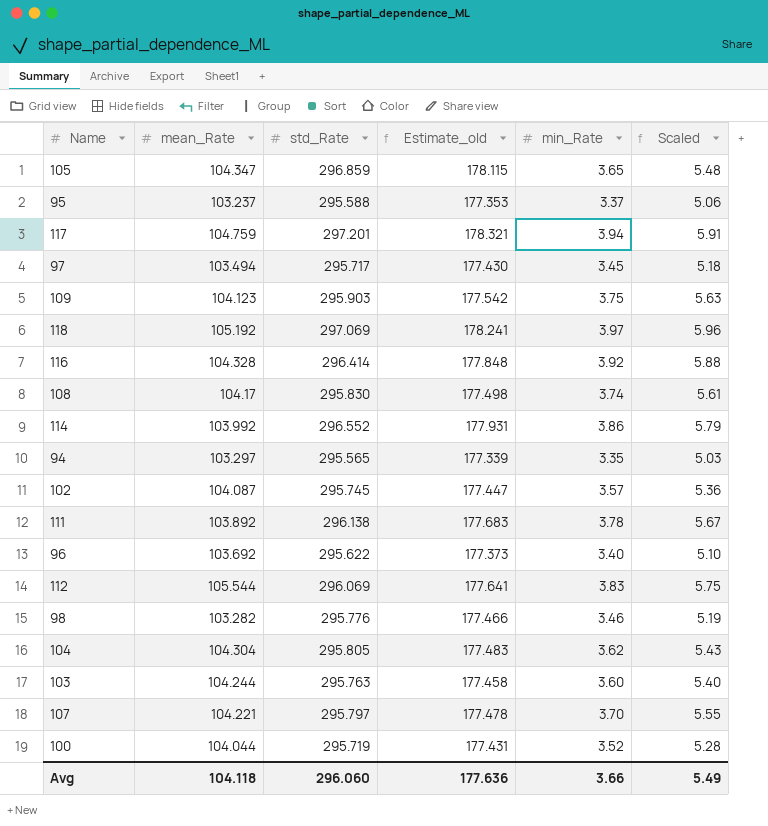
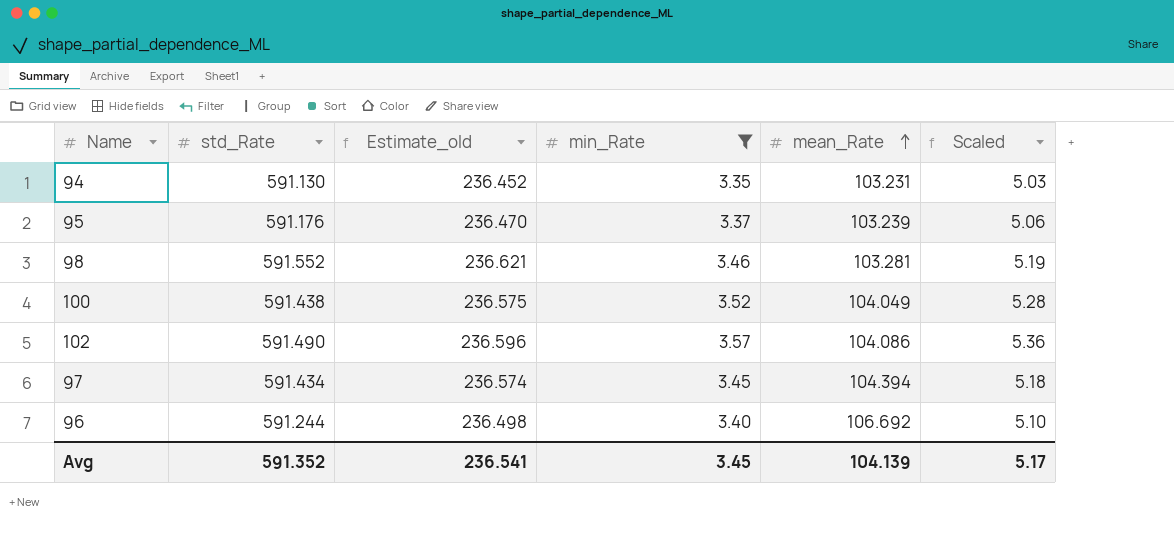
filter: none -> min_Rate <= 3.57
row order: none -> mean_Rate ascending
column Estimate_old | formula: [std_Rate] * 0.6 -> [std_Rate] * 0.4
column mean_Rate | position: 2 -> 5
94 | std_Rate: 295.565 -> 591.130
94 | mean_Rate: 103.297 -> 103.231
95 | std_Rate: 295.588 -> 591.176
95 | mean_Rate: 103.237 -> 103.239
98 | std_Rate: 295.776 -> 591.552
98 | mean_Rate: 103.282 -> 103.281
100 | std_Rate: 295.719 -> 591.438
100 | mean_Rate: 104.044 -> 104.049
102 | std_Rate: 295.745 -> 591.490
102 | mean_Rate: 104.087 -> 104.086
97 | std_Rate: 295.717 -> 591.434
97 | mean_Rate: 103.494 -> 104.394
96 | std_Rate: 295.622 -> 591.244
96 | mean_Rate: 103.692 -> 106.692
Avg | std_Rate: 296.060 -> 591.352
Avg | Estimate_old: 177.636 -> 236.541
Avg | min_Rate: 3.66 -> 3.45
Avg | mean_Rate: 104.118 -> 104.139
Avg | Scaled: 5.49 -> 5.17

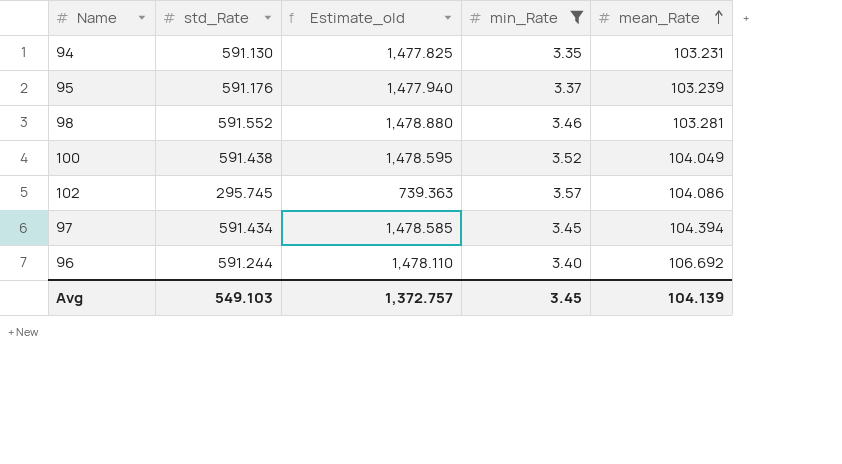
column Scaled | formula: [min_Rate] * 1.5 -> none
column Estimate_old | formula: [std_Rate] * 0.4 -> [std_Rate] * 2.5
102 | std_Rate: 591.490 -> 295.745
Avg | std_Rate: 591.352 -> 549.103
Avg | Estimate_old: 236.541 -> 1,372.757

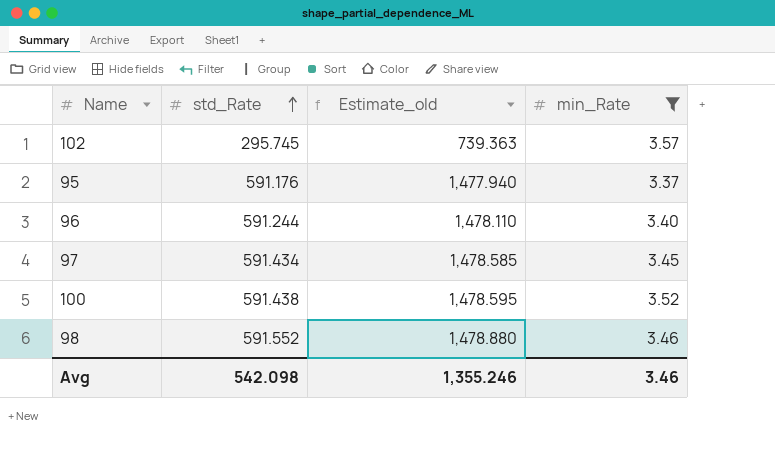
row order: mean_Rate ascending -> std_Rate ascending
column mean_Rate | position: 5 -> none
row 94: 591.130 | 1,477.825 | 3.35 | 103.231 -> none
Avg | std_Rate: 549.103 -> 542.098
Avg | Estimate_old: 1,372.757 -> 1,355.246
Avg | min_Rate: 3.45 -> 3.46

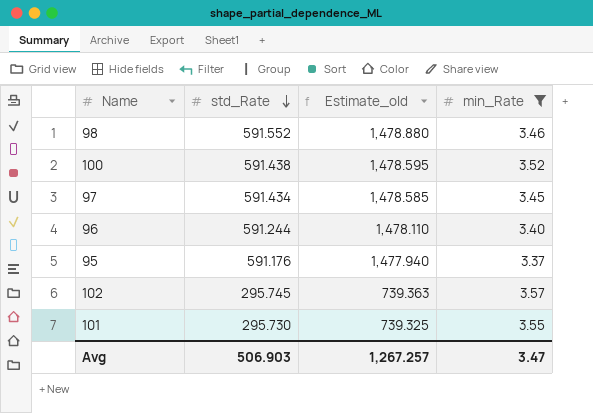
row order: std_Rate ascending -> std_Rate descending
row 101: none -> 295.730 | 739.325 | 3.55
Avg | std_Rate: 542.098 -> 506.903
Avg | Estimate_old: 1,355.246 -> 1,267.257
Avg | min_Rate: 3.46 -> 3.47

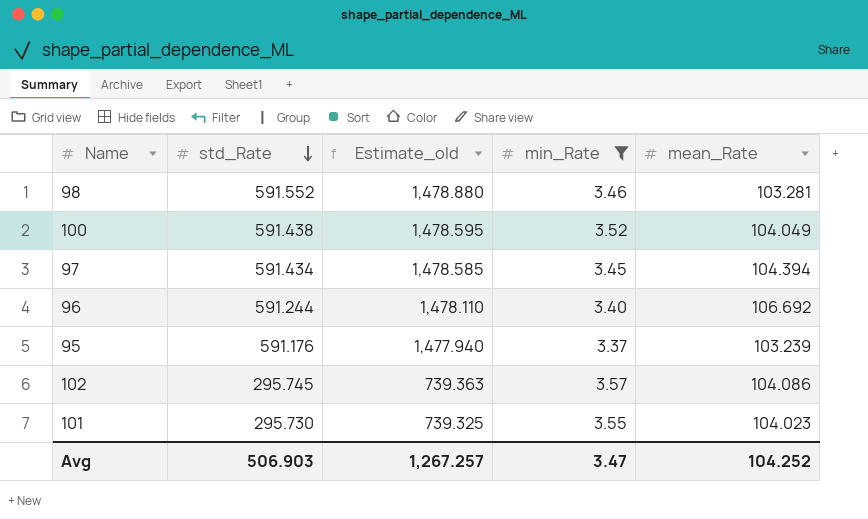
column mean_Rate | position: none -> 5

